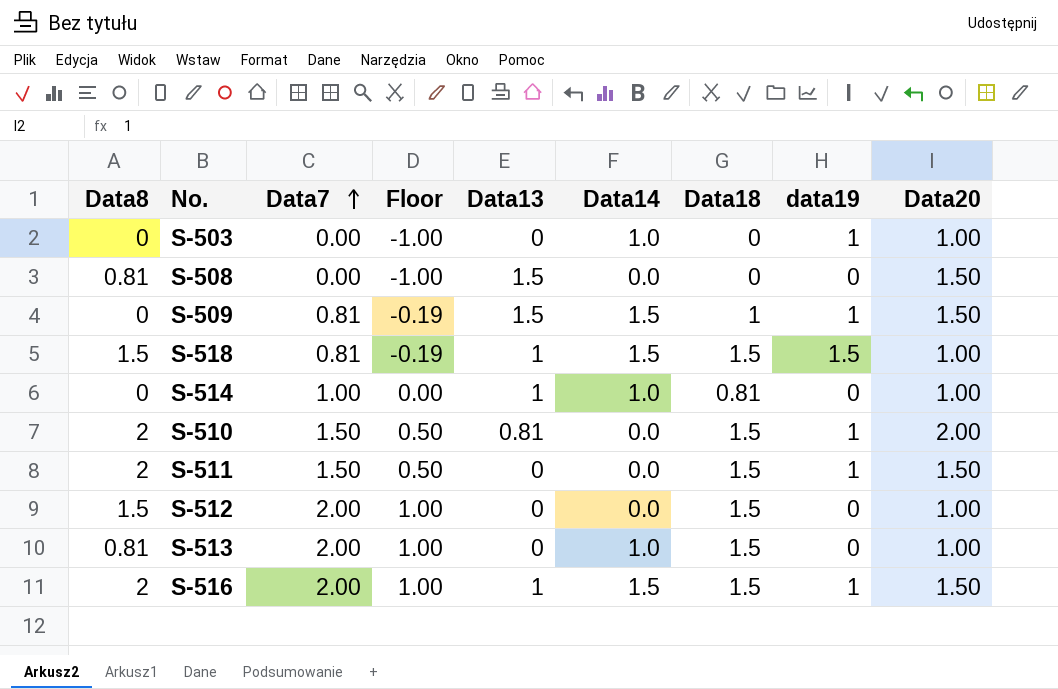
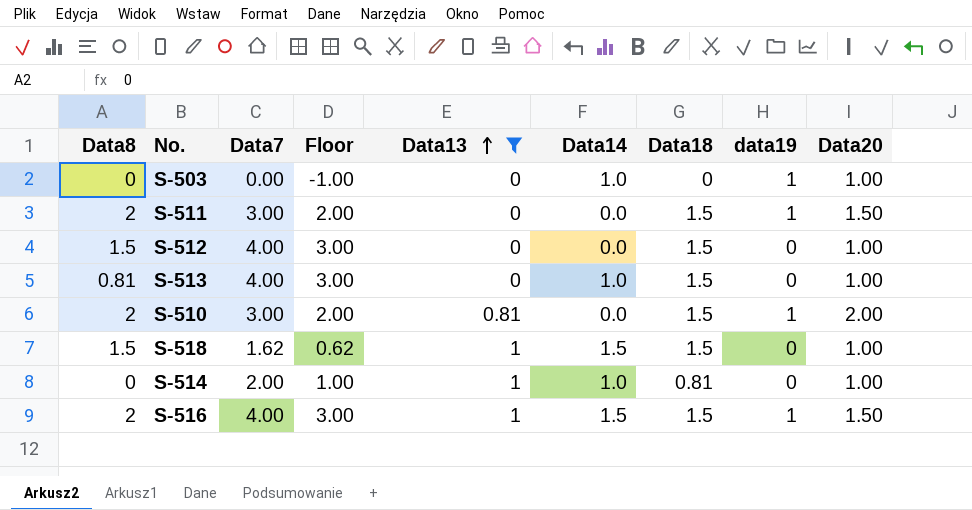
filter: none -> Data13 != 1.5
row order: Data7 ascending -> Data13 ascending
S-511 | Data7: 1.50 -> 3.00
S-511 | Floor: 0.50 -> 2.00
S-512 | Data7: 2.00 -> 4.00
S-512 | Floor: 1.00 -> 3.00
S-513 | Data7: 2.00 -> 4.00
S-513 | Floor: 1.00 -> 3.00
S-510 | Data7: 1.50 -> 3.00
S-510 | Floor: 0.50 -> 2.00
S-518 | Data7: 0.81 -> 1.62
S-518 | Floor: -0.19 -> 0.62
S-518 | data19: 1.5 -> 0
S-514 | Data7: 1.00 -> 2.00
S-514 | Floor: 0.00 -> 1.00
S-516 | Data7: 2.00 -> 4.00
S-516 | Floor: 1.00 -> 3.00

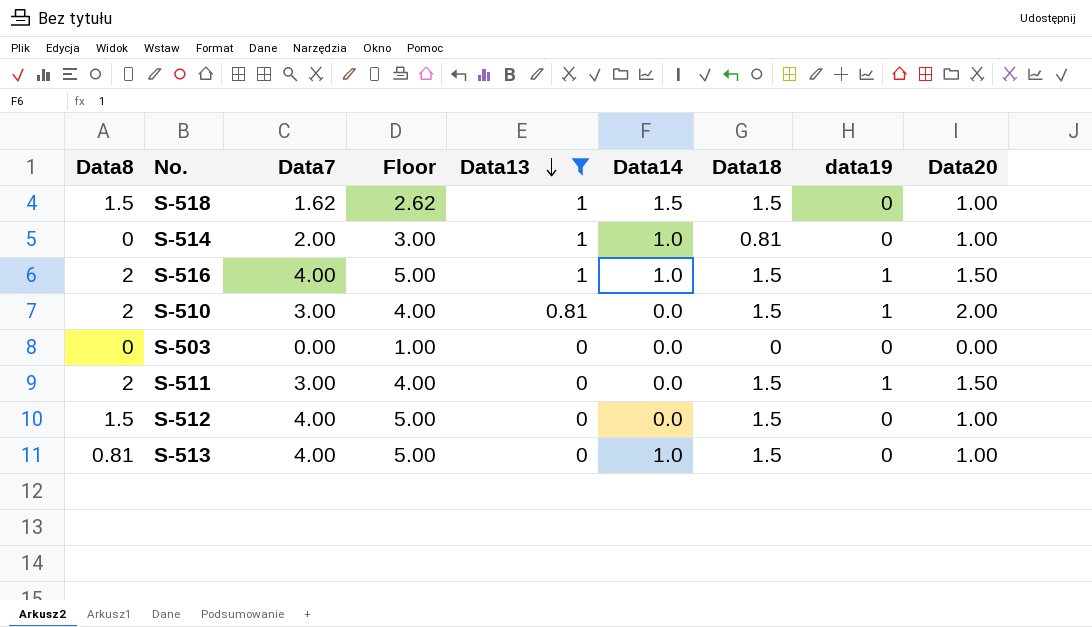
row order: Data13 ascending -> Data13 descending
column Floor | formula: [Data7] - 1 -> [Data7] + 1
S-516 | Data14: 1.5 -> 1.0
S-503 | Data14: 1.0 -> 0.0
S-503 | data19: 1 -> 0
S-503 | Data20: 1.00 -> 0.00

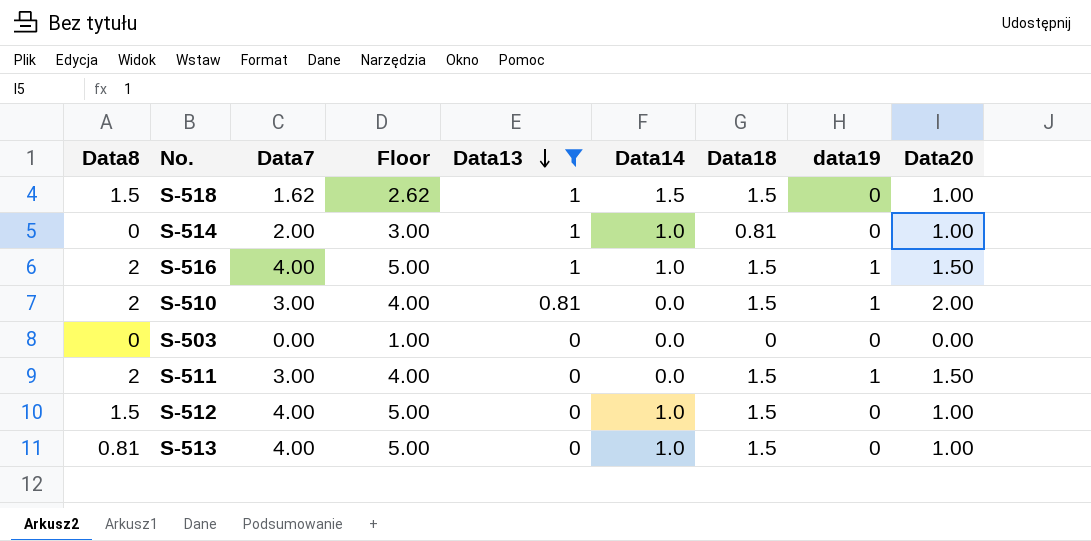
S-512 | Data14: 0.0 -> 1.0

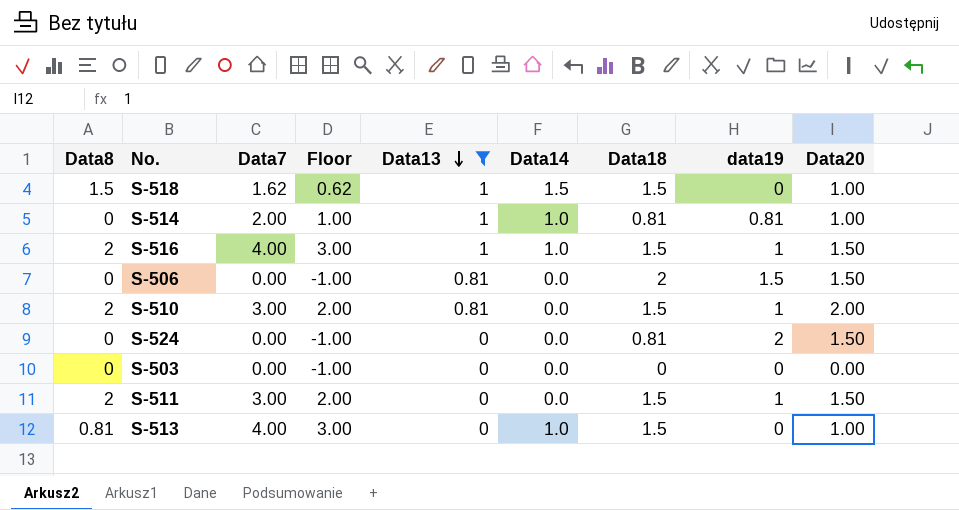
column Floor | formula: [Data7] + 1 -> [Data7] - 1
row S-512: 1.5 | 4.00 | 5.00 | 0 | 1.0 | 1.5 | 0 | 1.00 -> none
S-514 | data19: 0 -> 0.81
row S-506: none -> 0 | 0.00 | -1.00 | 0.81 | 0.0 | 2 | 1.5 | 1.50
row S-524: none -> 0 | 0.00 | -1.00 | 0 | 0.0 | 0.81 | 2 | 1.50

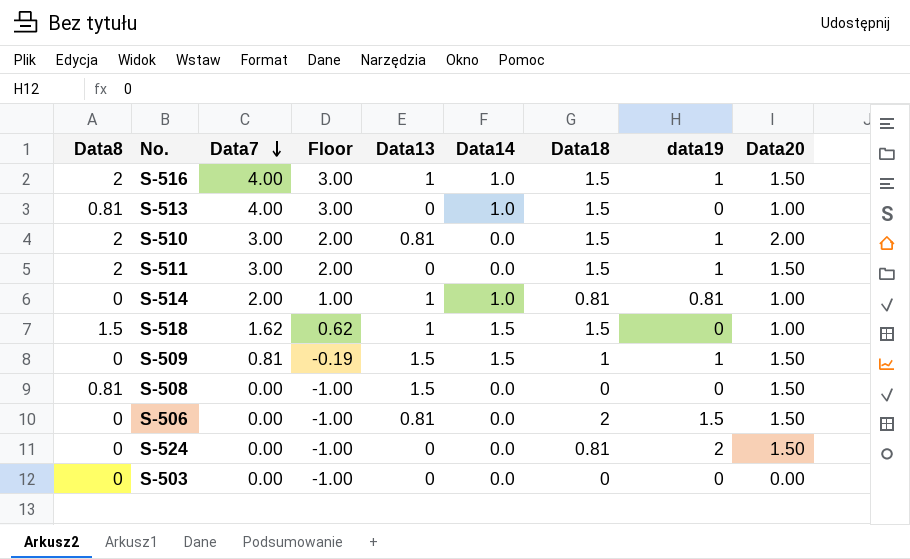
filter: Data13 != 1.5 -> none
row order: Data13 descending -> Data7 descending

